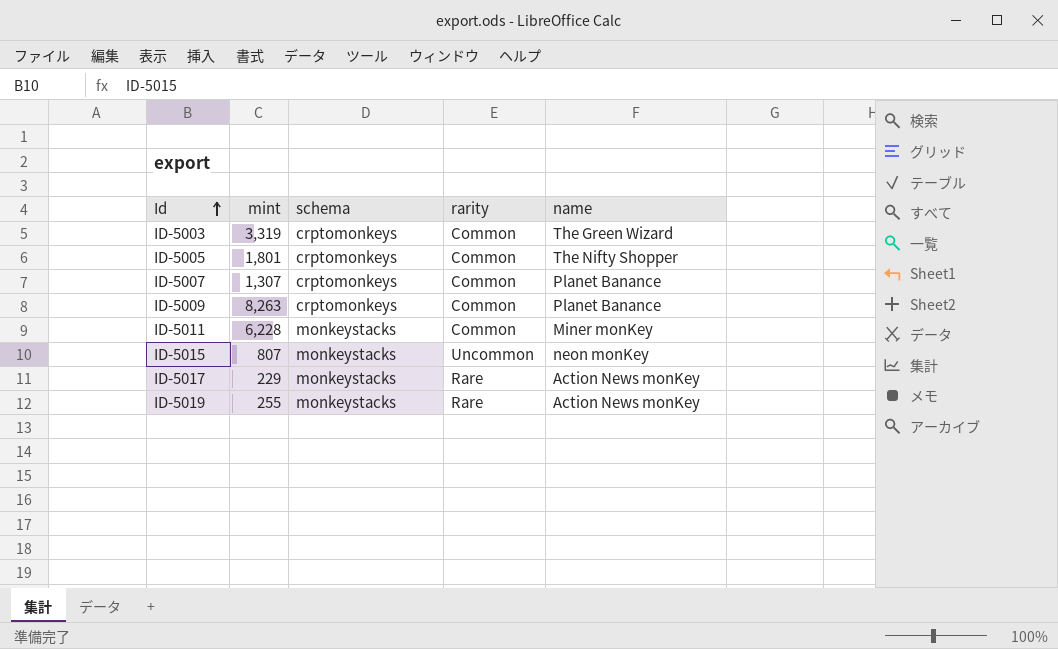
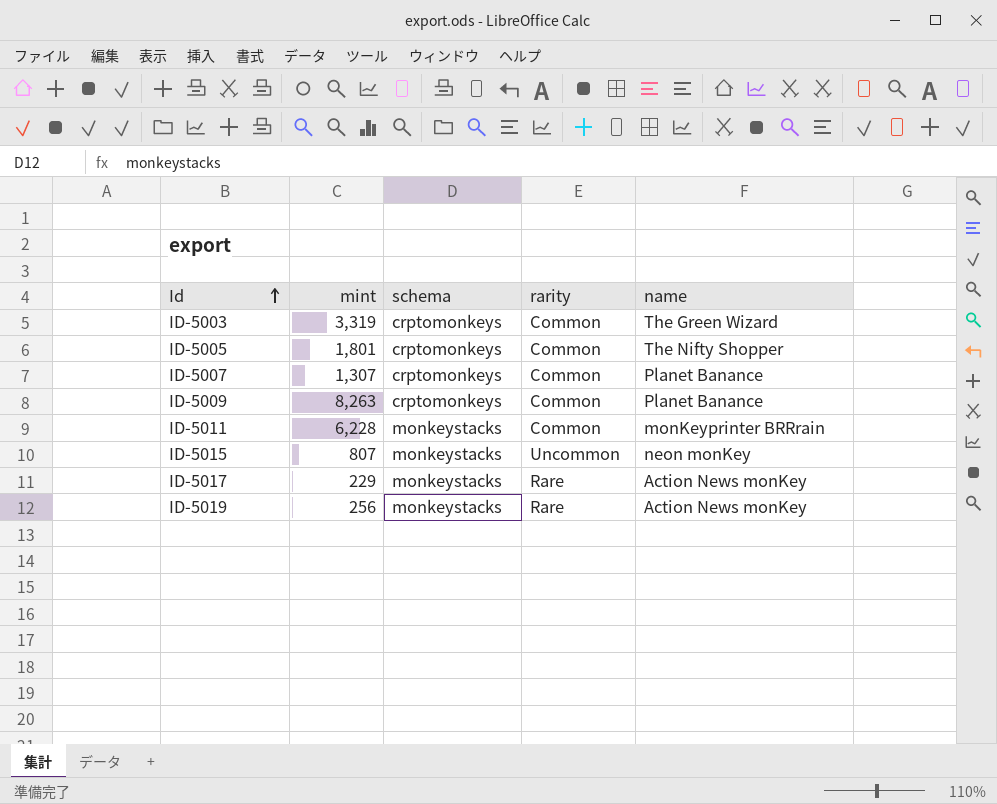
ID-5011 | name: Miner monKey -> monKeyprinter BRRrain
ID-5019 | mint: 255 -> 256

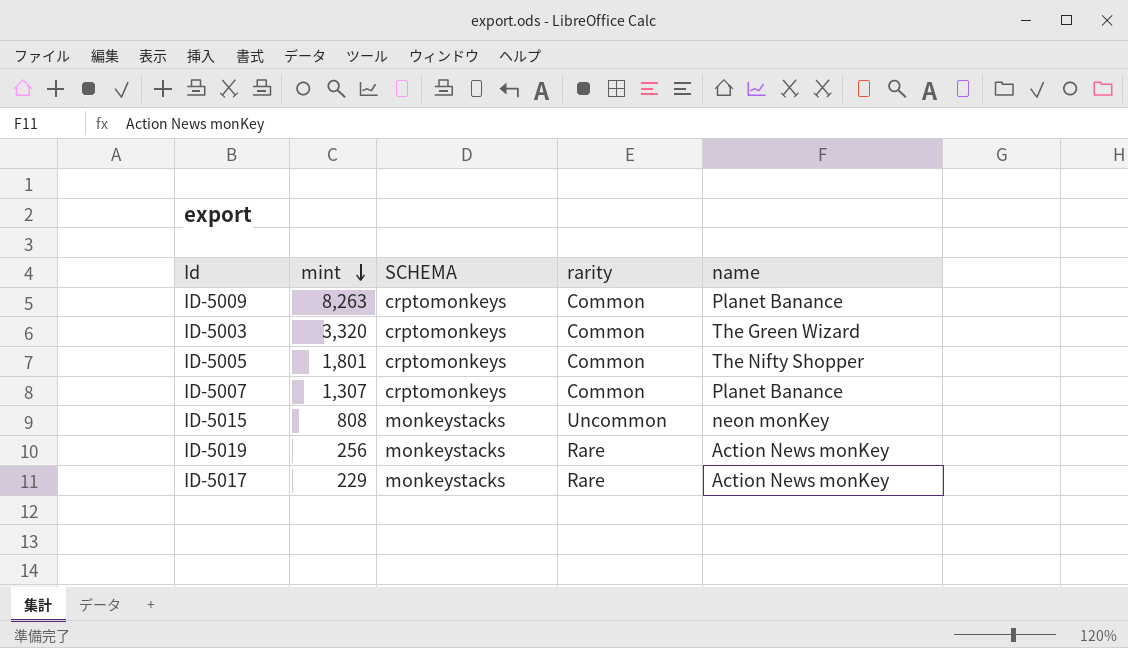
row order: Id ascending -> mint descending
column name: schema -> SCHEMA
row ID-5011: 6,228 | monkeystacks | Common | monKeyprinter BRRrain -> none
ID-5003 | mint: 3,319 -> 3,320
ID-5015 | mint: 807 -> 808

